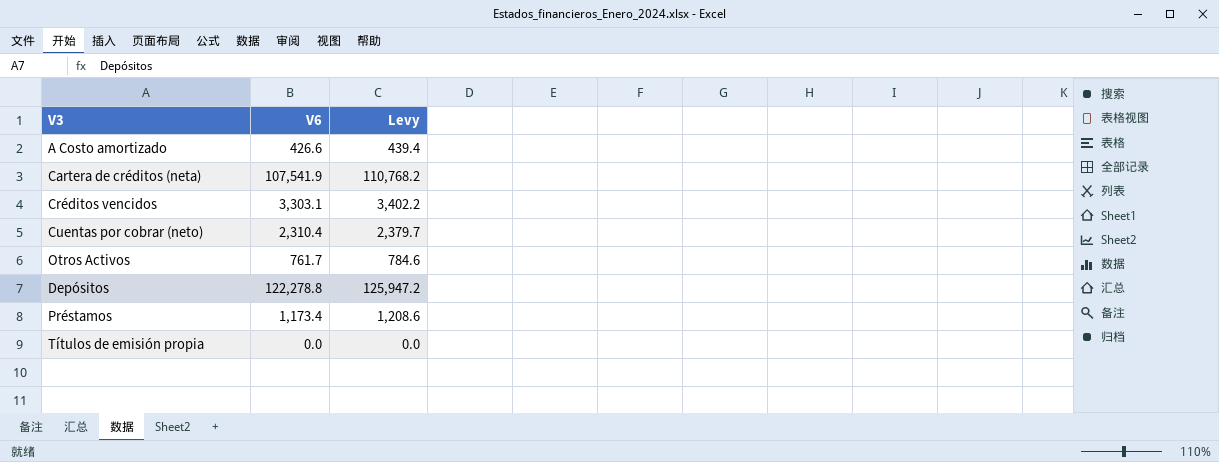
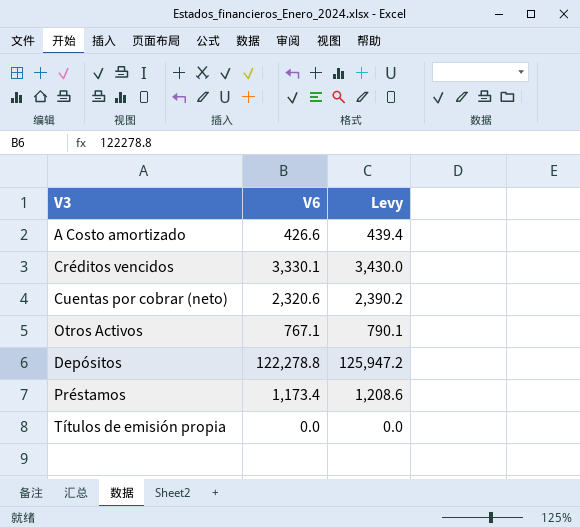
row Cartera de créditos (neta): 107,541.9 | 110,768.2 -> none
Créditos vencidos | V6: 3,303.1 -> 3,330.1
Créditos vencidos | Levy: 3,402.2 -> 3,430.0
Cuentas por cobrar (neto) | V6: 2,310.4 -> 2,320.6
Cuentas por cobrar (neto) | Levy: 2,379.7 -> 2,390.2
Otros Activos | V6: 761.7 -> 767.1
Otros Activos | Levy: 784.6 -> 790.1

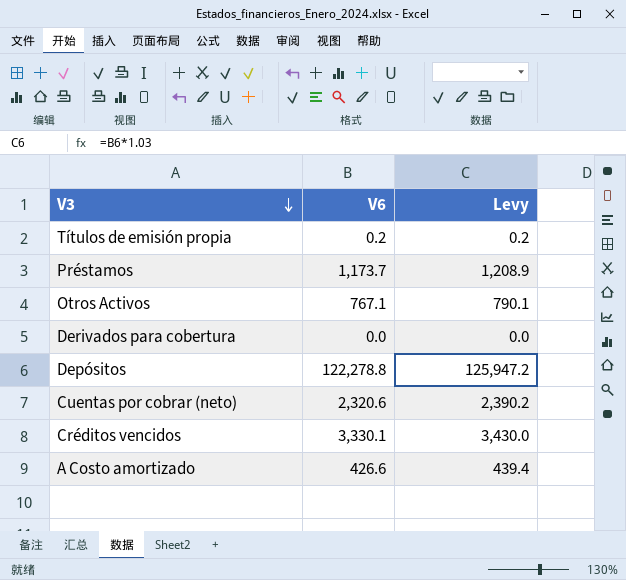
row order: none -> V3 descending
Títulos de emisión propia | V6: 0.0 -> 0.2
Títulos de emisión propia | Levy: 0.0 -> 0.2
Préstamos | V6: 1,173.4 -> 1,173.7
Préstamos | Levy: 1,208.6 -> 1,208.9
row Derivados para cobertura: none -> 0.0 | 0.0

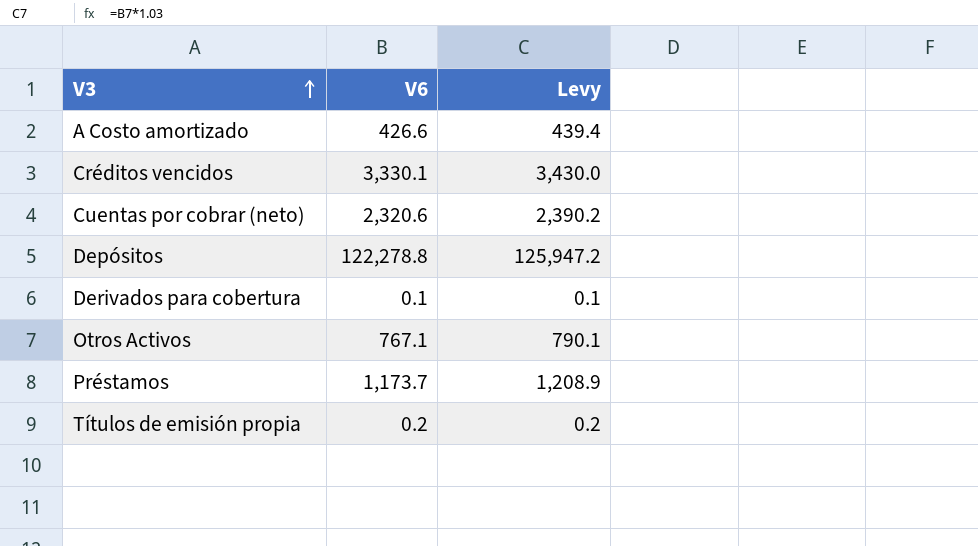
row order: V3 descending -> V3 ascending
Derivados para cobertura | V6: 0.0 -> 0.1
Derivados para cobertura | Levy: 0.0 -> 0.1

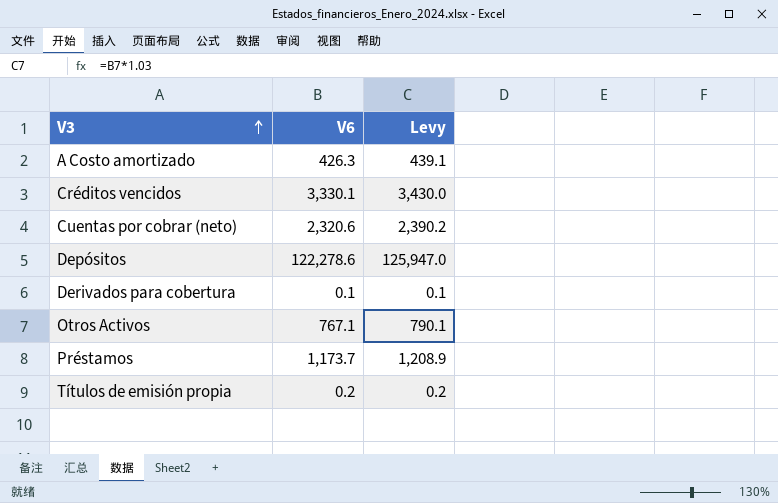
A Costo amortizado | V6: 426.6 -> 426.3
A Costo amortizado | Levy: 439.4 -> 439.1
Depósitos | V6: 122,278.8 -> 122,278.6
Depósitos | Levy: 125,947.2 -> 125,947.0

